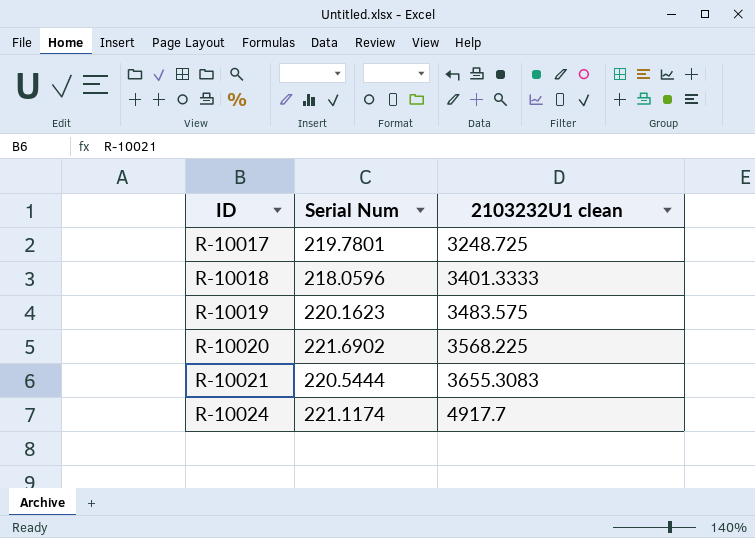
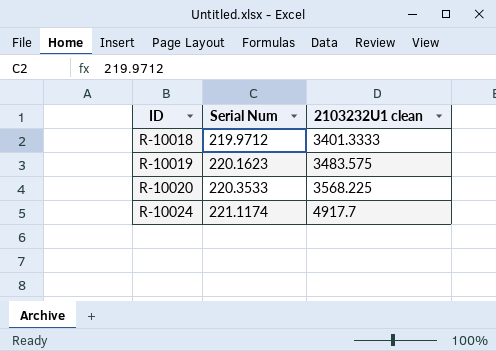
row R-10017: 219.7801 | 3248.725 -> none
row R-10021: 220.5444 | 3655.3083 -> none
R-10018 | Serial Num: 218.0596 -> 219.9712
R-10020 | Serial Num: 221.6902 -> 220.3533

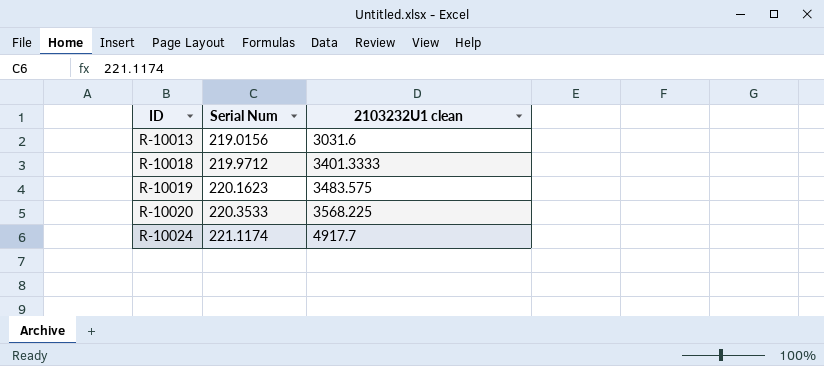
row R-10013: none -> 219.0156 | 3031.6

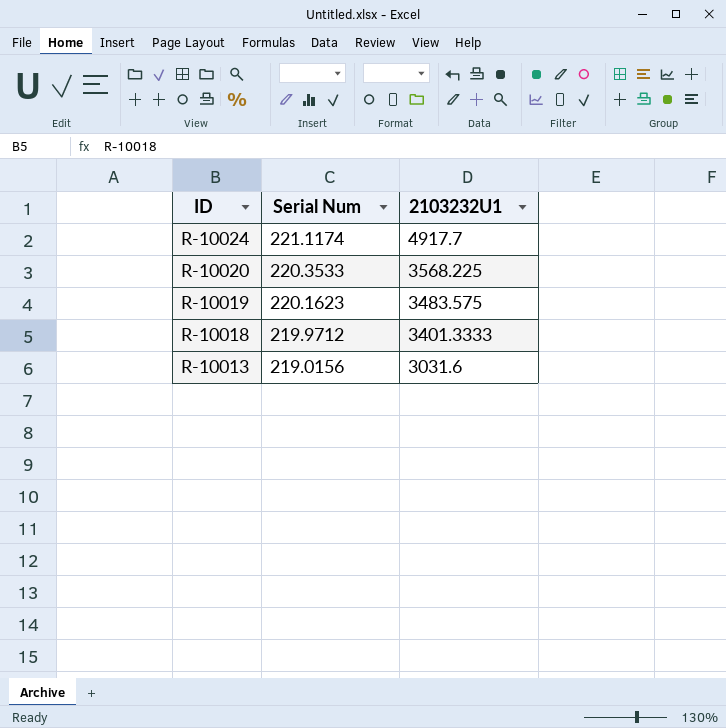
row order: ID ascending -> ID descending
column name: 2103232U1 clean -> 2103232U1

